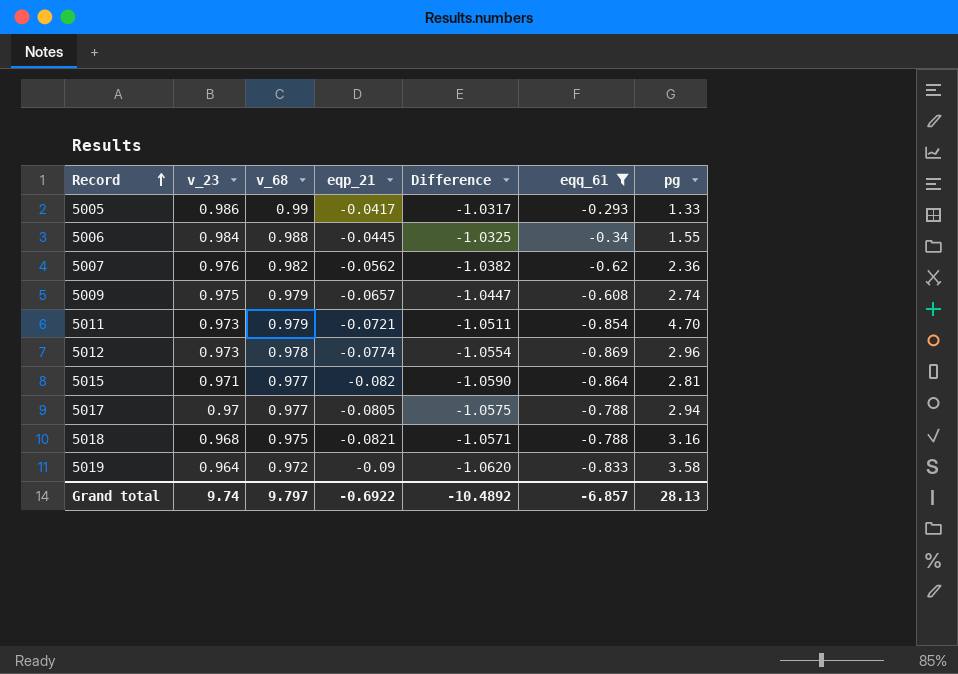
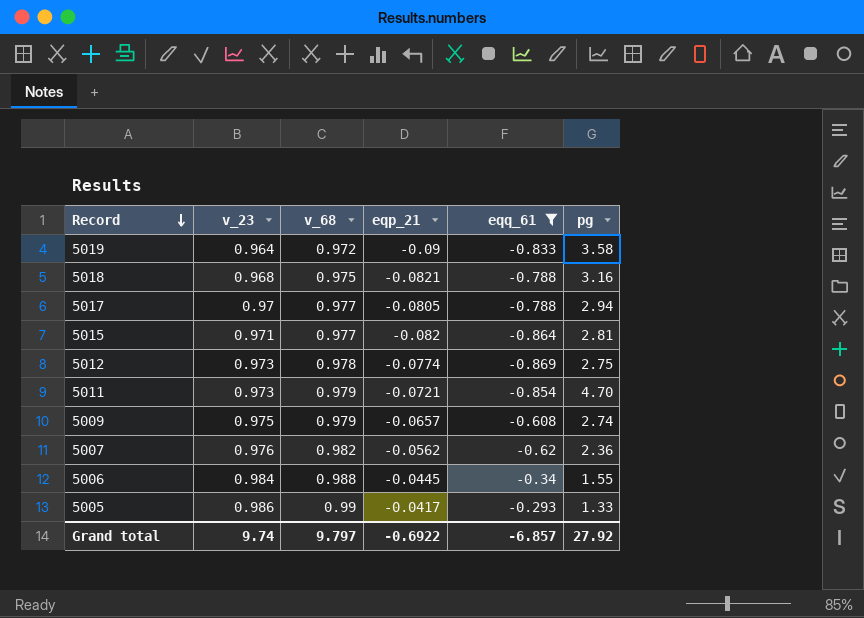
row order: Record ascending -> Record descending
column Difference | formula: [eqp_21] - [v_68] -> none
5012 | pg: 2.96 -> 2.75
Grand total | pg: 28.13 -> 27.92

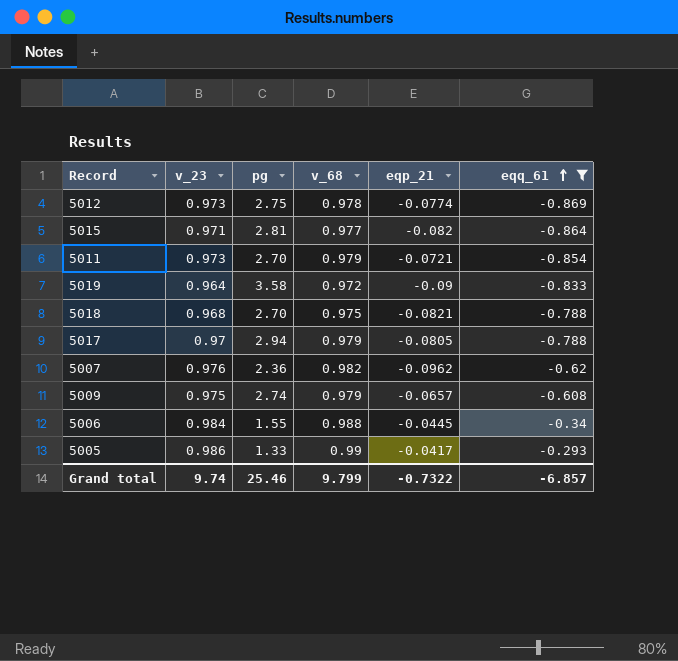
row order: Record descending -> eqq_61 ascending
column pg | position: 6 -> 3
5011 | pg: 4.70 -> 2.70
5018 | pg: 3.16 -> 2.70
5017 | v_68: 0.977 -> 0.979
5007 | eqp_21: -0.0562 -> -0.0962
Grand total | pg: 27.92 -> 25.46
Grand total | v_68: 9.797 -> 9.799
Grand total | eqp_21: -0.6922 -> -0.7322

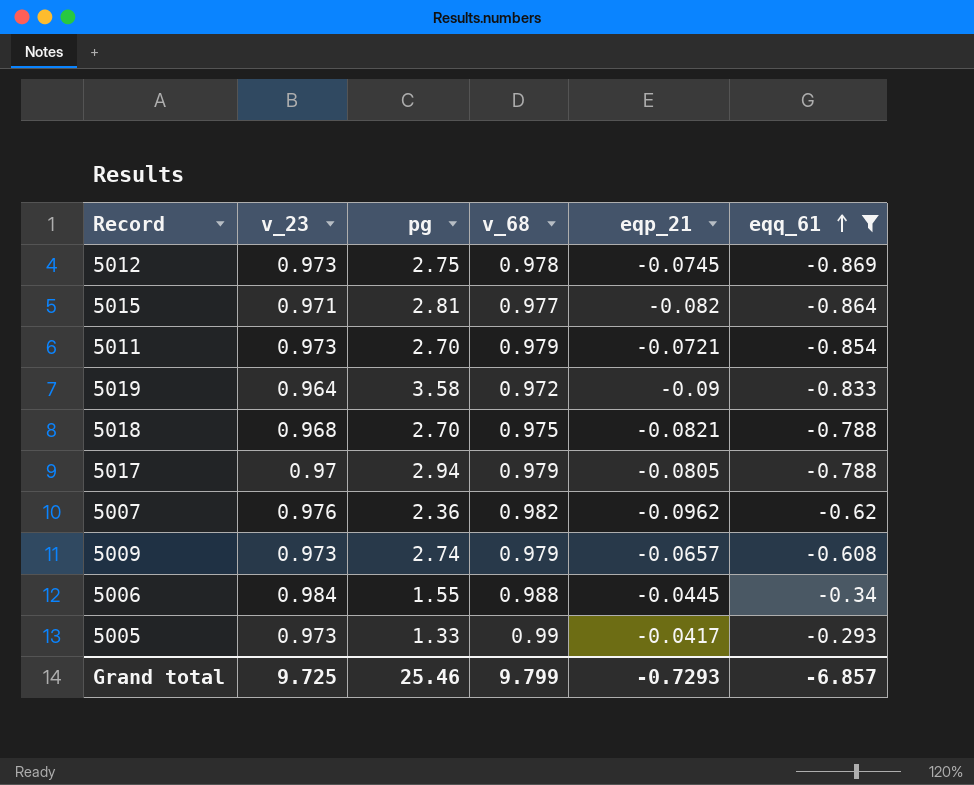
5012 | eqp_21: -0.0774 -> -0.0745
5009 | v_23: 0.975 -> 0.973
5005 | v_23: 0.986 -> 0.973
Grand total | v_23: 9.74 -> 9.725
Grand total | eqp_21: -0.7322 -> -0.7293

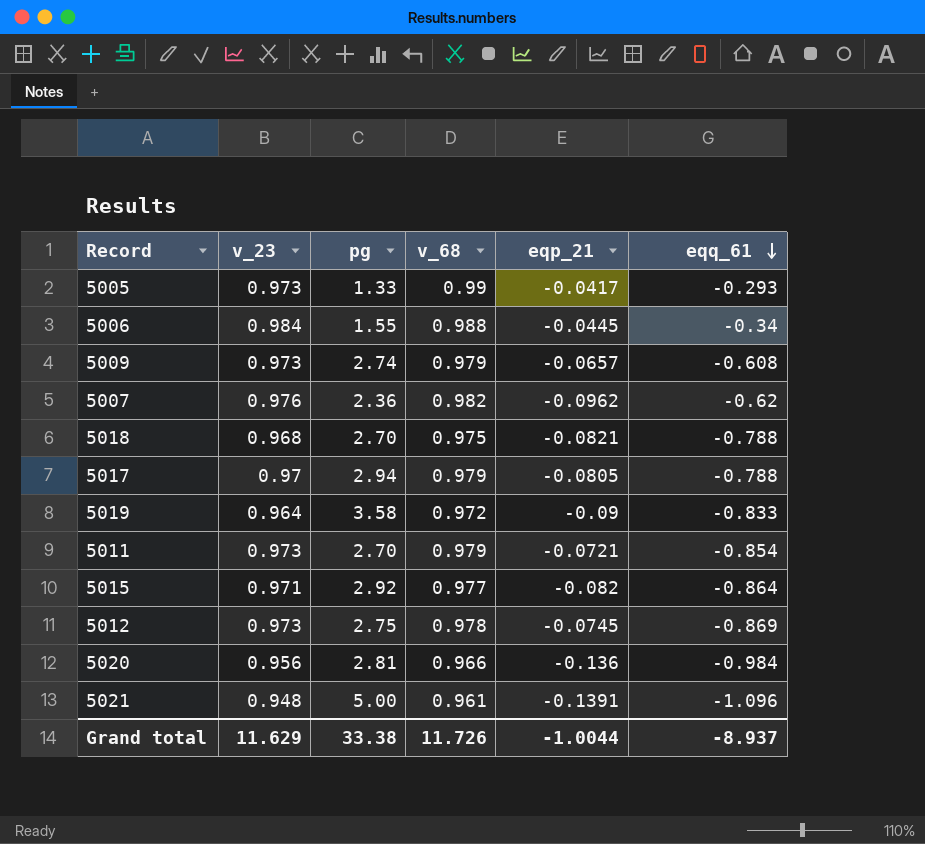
filter: eqq_61 >= -0.869 -> none
row order: eqq_61 ascending -> eqq_61 descending
5015 | pg: 2.81 -> 2.92
Grand total | v_23: 9.725 -> 11.629
Grand total | pg: 25.46 -> 33.38
Grand total | v_68: 9.799 -> 11.726
Grand total | eqp_21: -0.7293 -> -1.0044
Grand total | eqq_61: -6.857 -> -8.937

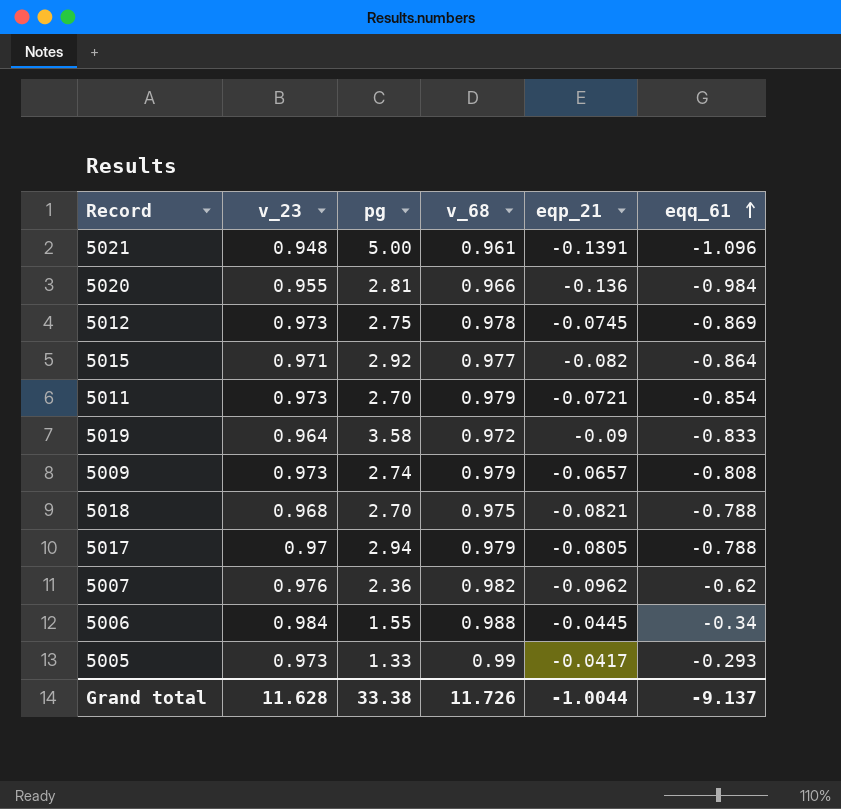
row order: eqq_61 descending -> eqq_61 ascending
5020 | v_23: 0.956 -> 0.955
5009 | eqq_61: -0.608 -> -0.808
Grand total | v_23: 11.629 -> 11.628
Grand total | eqq_61: -8.937 -> -9.137

